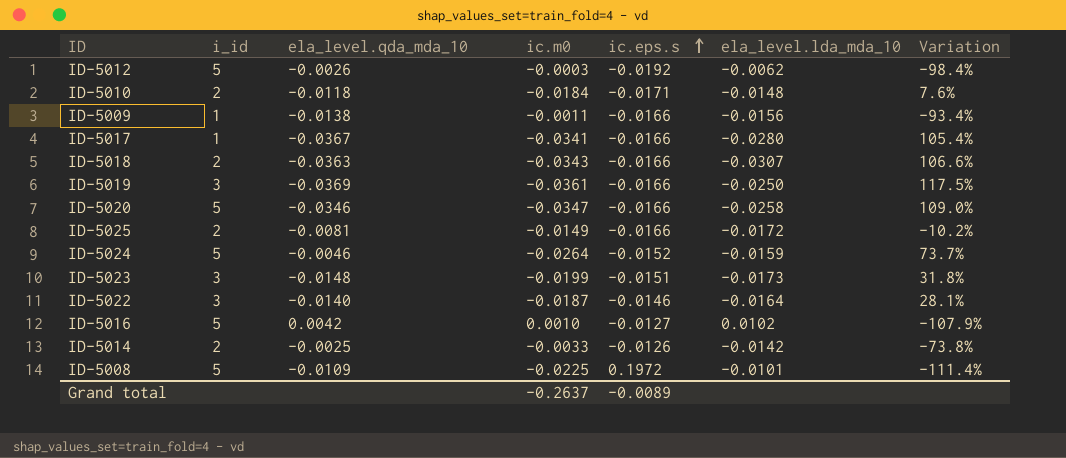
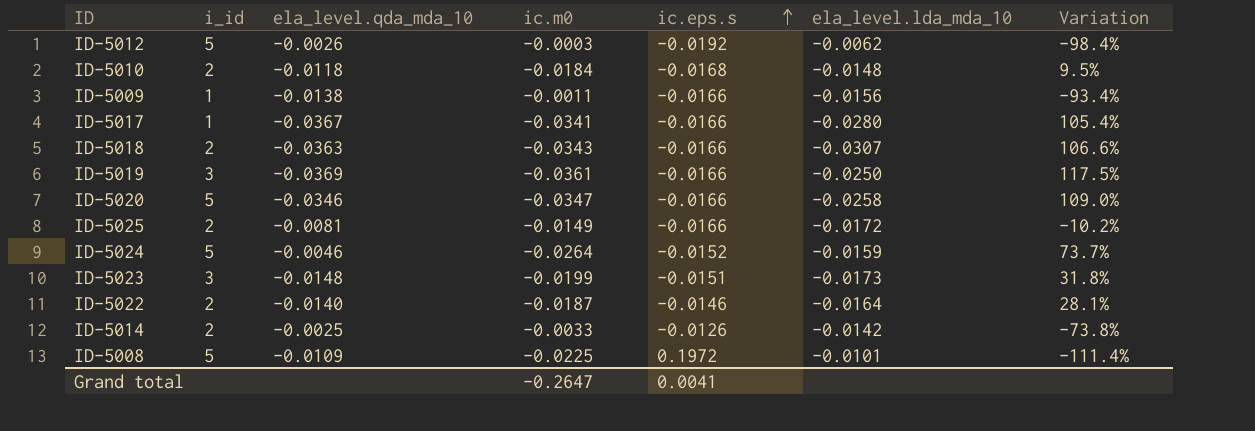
row ID-5016: 5 | 0.0042 | 0.0010 | -0.0127 | 0.0102 | -107.9% -> none
ID-5010 | ic.eps.s: -0.0171 -> -0.0168
ID-5010 | Variation: 7.6% -> 9.5%
ID-5022 | i_id: 3 -> 2
Grand total | ic.m0: -0.2637 -> -0.2647
Grand total | ic.eps.s: -0.0089 -> 0.0041

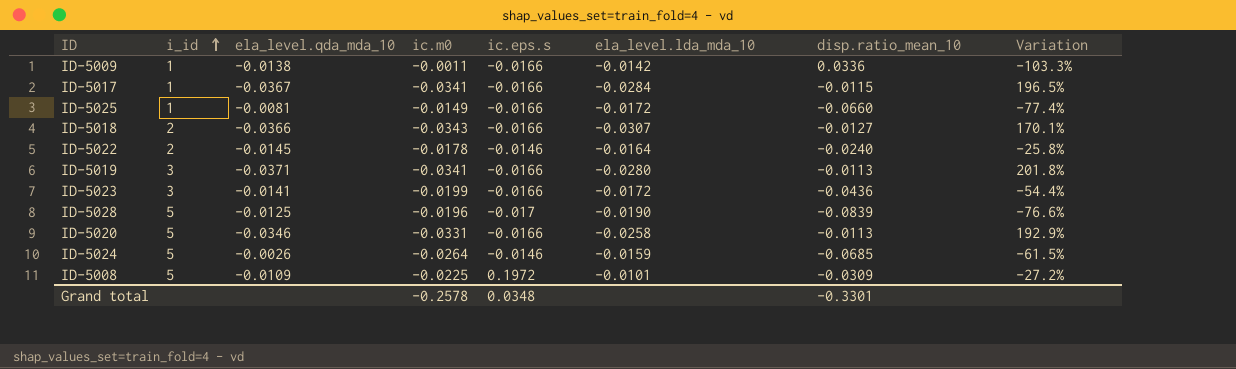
row order: ic.eps.s ascending -> i_id ascending
column disp.ratio_mean_10 | position: none -> 7
column Variation | formula: ([ic.m0] - [ic.eps.s]) / [ic.eps.s] -> ([ic.m0] - [disp.ratio_mean_10]) / [disp.ratio_mean_10]
row ID-5012: 5 | -0.0026 | -0.0003 | -0.0192 | -0.0062 | -98.4% -> none
row ID-5010: 2 | -0.0118 | -0.0184 | -0.0168 | -0.0148 | 9.5% -> none
row ID-5014: 2 | -0.0025 | -0.0033 | -0.0126 | -0.0142 | -73.8% -> none
ID-5009 | ela_level.lda_mda_10: -0.0156 -> -0.0142
ID-5017 | ela_level.lda_mda_10: -0.0280 -> -0.0284
ID-5025 | i_id: 2 -> 1
ID-5018 | ela_level.qda_mda_10: -0.0363 -> -0.0366
ID-5022 | ela_level.qda_mda_10: -0.0140 -> -0.0145
ID-5022 | ic.m0: -0.0187 -> -0.0178
ID-5019 | ela_level.qda_mda_10: -0.0369 -> -0.0371
ID-5019 | ic.m0: -0.0361 -> -0.0341
ID-5019 | ela_level.lda_mda_10: -0.0250 -> -0.0280
ID-5023 | ela_level.qda_mda_10: -0.0148 -> -0.0141
ID-5023 | ic.eps.s: -0.0151 -> -0.0166
ID-5023 | ela_level.lda_mda_10: -0.0173 -> -0.0172
row ID-5028: none -> 5 | -0.0125 | -0.0196 | -0.017 | -0.0190 | -0.0839 | -76.6%
ID-5020 | ic.m0: -0.0347 -> -0.0331
ID-5024 | ela_level.qda_mda_10: -0.0046 -> -0.0026
ID-5024 | ic.eps.s: -0.0152 -> -0.0146
Grand total | ic.m0: -0.2647 -> -0.2578
Grand total | ic.eps.s: 0.0041 -> 0.0348

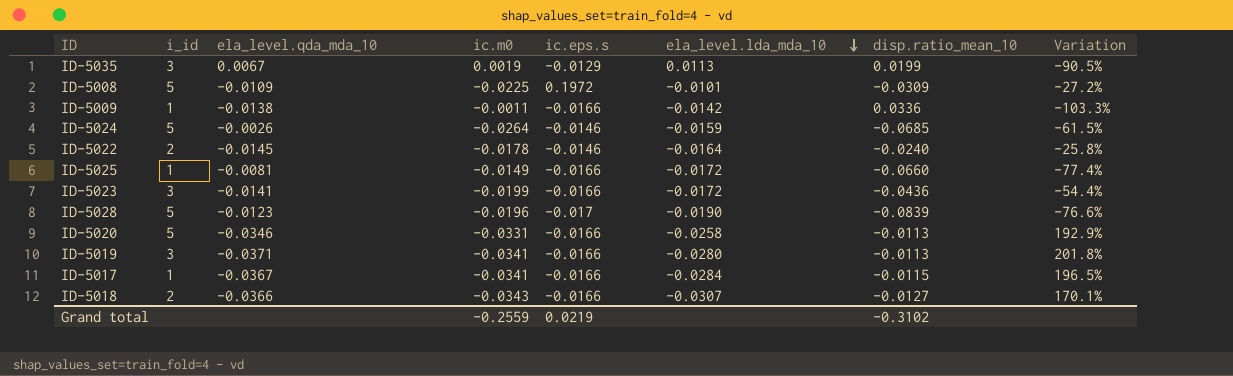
row order: i_id ascending -> ela_level.lda_mda_10 descending
row ID-5035: none -> 3 | 0.0067 | 0.0019 | -0.0129 | 0.0113 | 0.0199 | -90.5%
ID-5028 | ela_level.qda_mda_10: -0.0125 -> -0.0123
Grand total | ic.m0: -0.2578 -> -0.2559
Grand total | ic.eps.s: 0.0348 -> 0.0219
Grand total | disp.ratio_mean_10: -0.3301 -> -0.3102

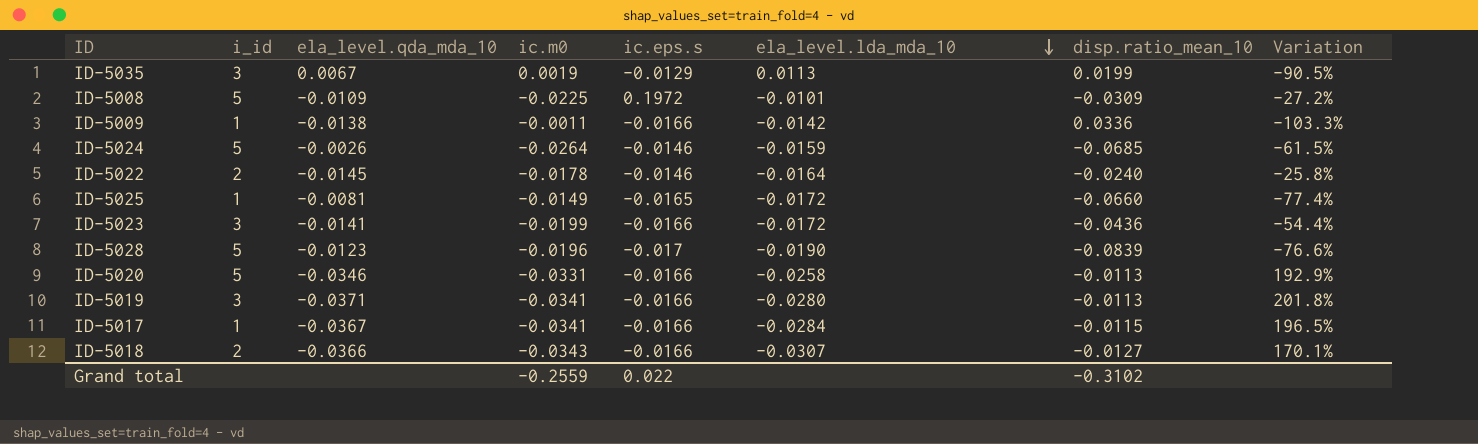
ID-5025 | ic.eps.s: -0.0166 -> -0.0165
Grand total | ic.eps.s: 0.0219 -> 0.022

